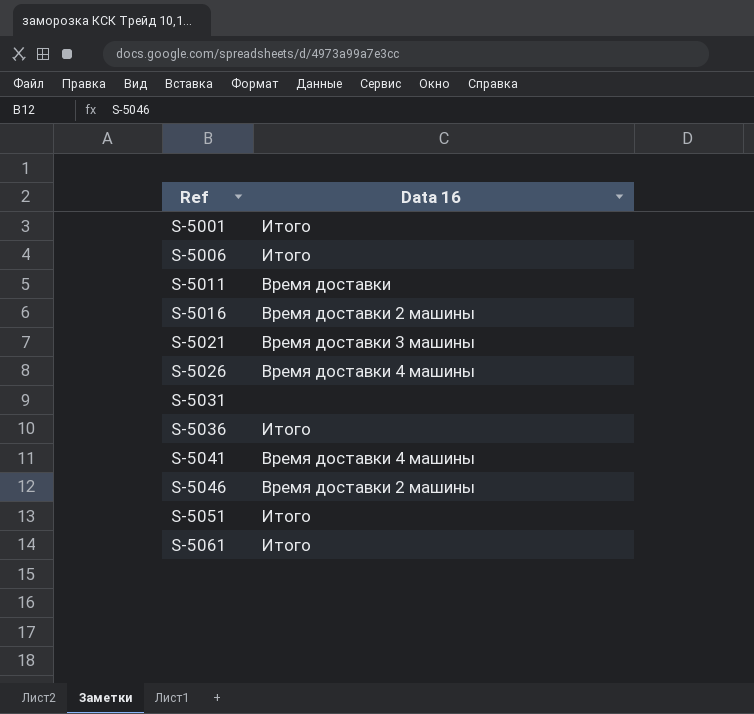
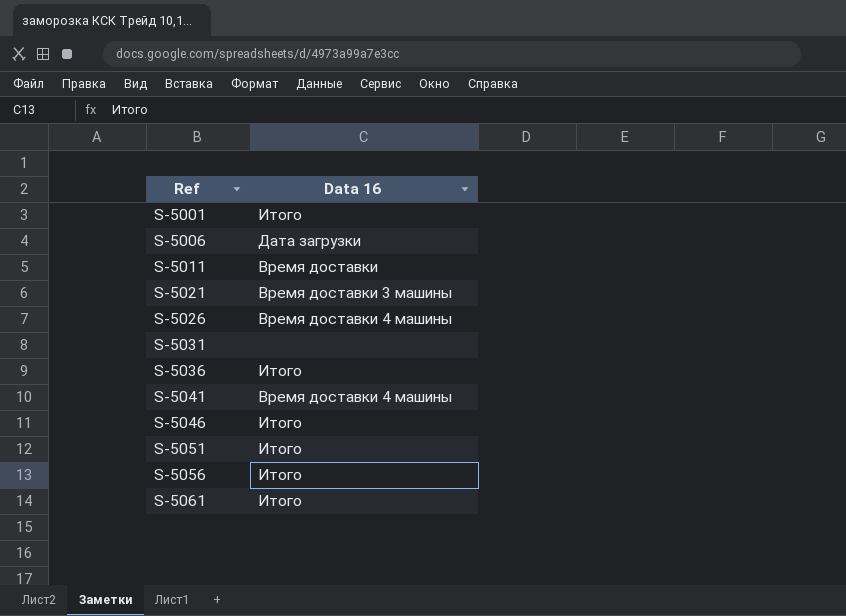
row S-5016: Время доставки 2 машины -> none
S-5006 | Data 16: Итого -> Дата загрузки
S-5046 | Data 16: Время доставки 2 машины -> Итого
row S-5056: none -> Итого

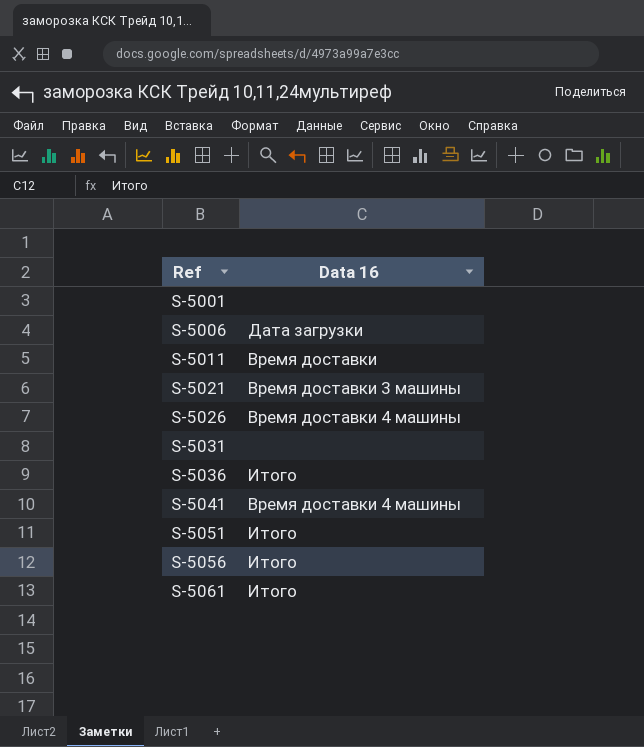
row S-5046: Итого -> none
S-5001 | Data 16: Итого -> none

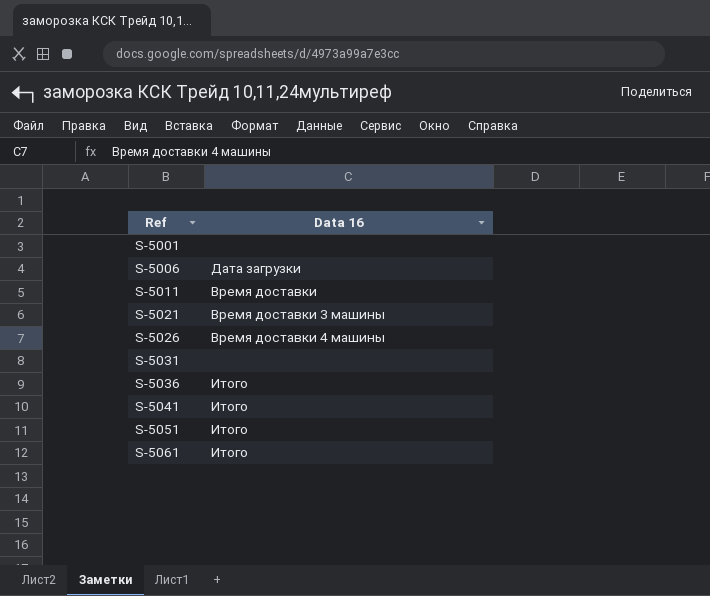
row S-5056: Итого -> none
S-5041 | Data 16: Время доставки 4 машины -> Итого

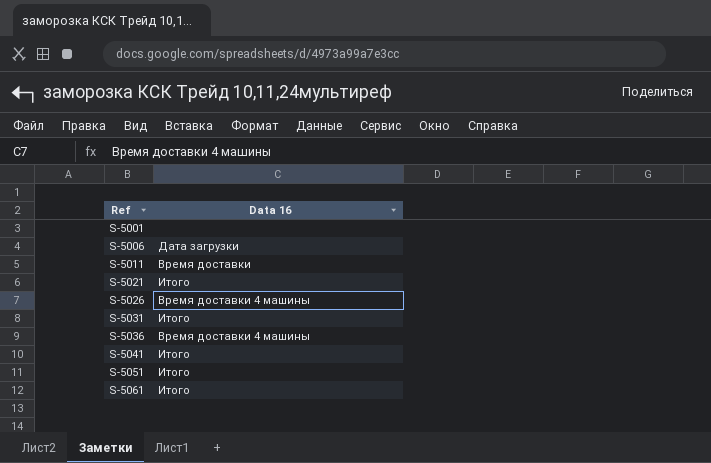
S-5021 | Data 16: Время доставки 3 машины -> Итого
S-5031 | Data 16: none -> Итого
S-5036 | Data 16: Итого -> Время доставки 4 машины

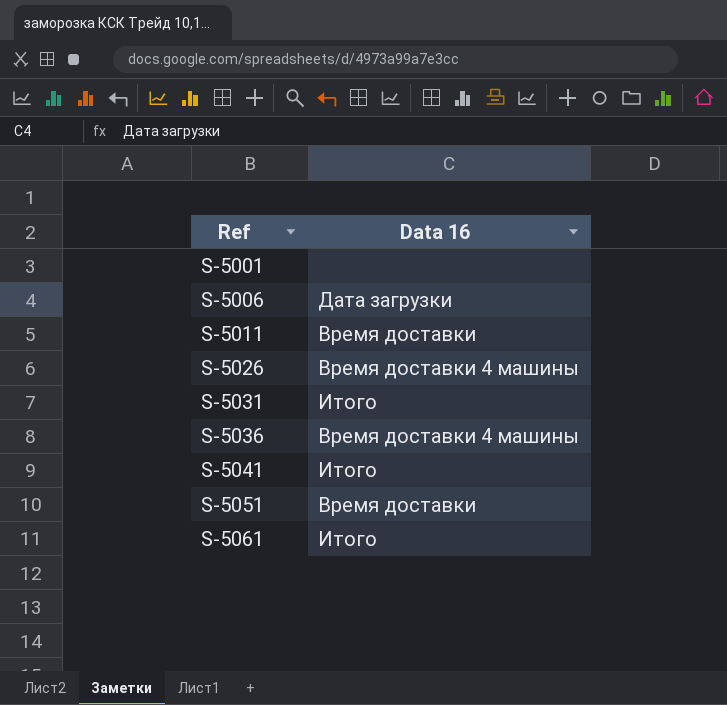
row S-5021: Итого -> none
S-5051 | Data 16: Итого -> Время доставки

